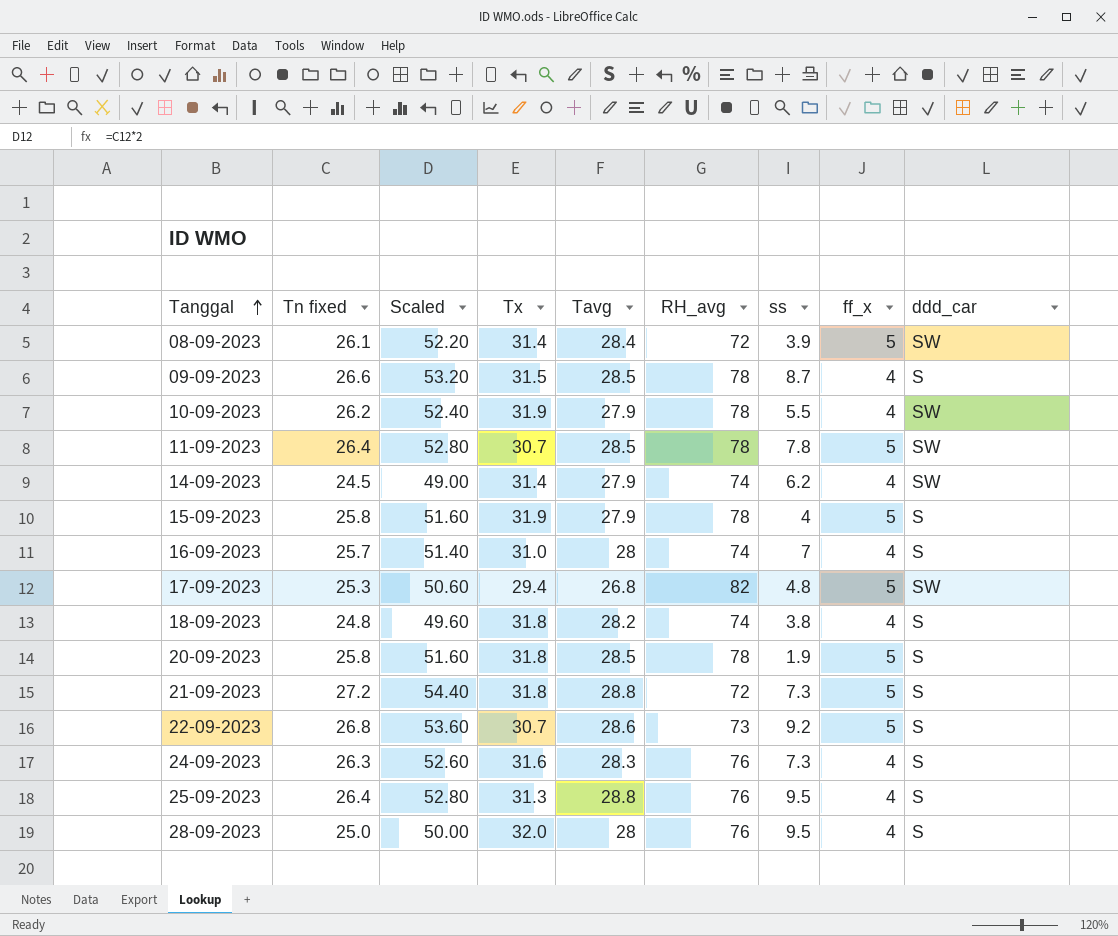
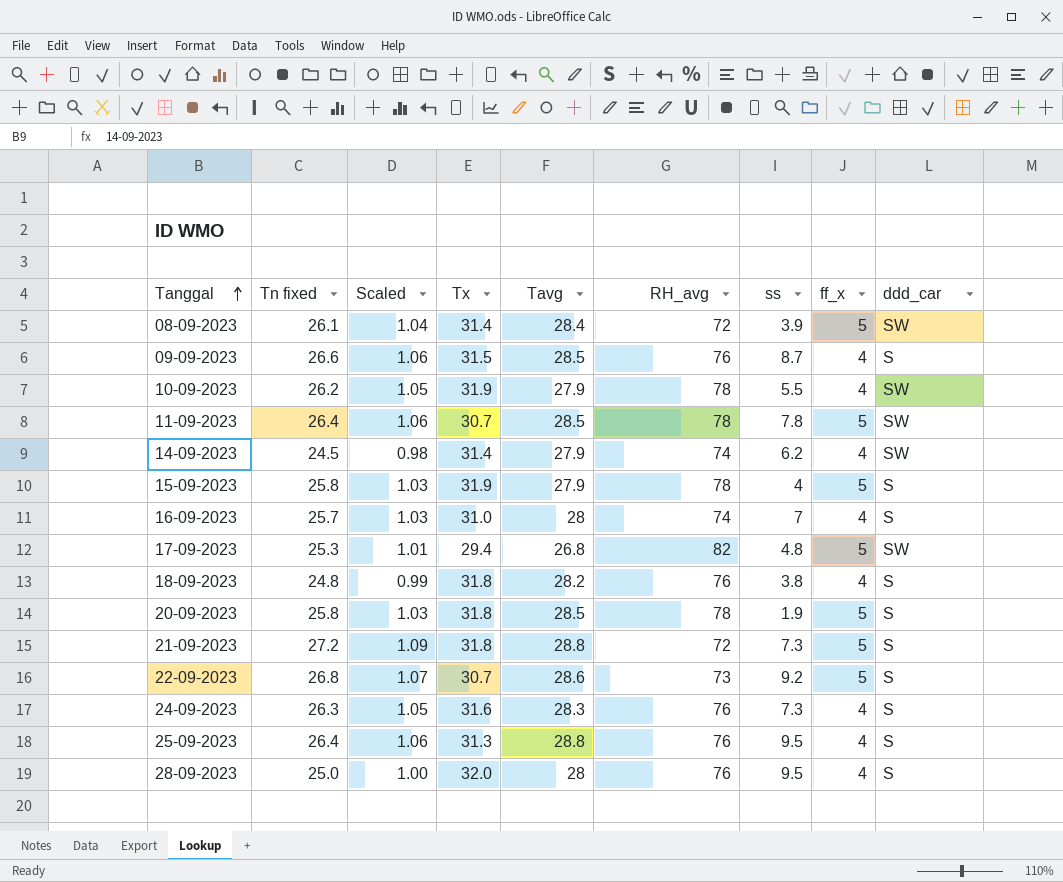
column Scaled | formula: [Tn fixed] * 2 -> [Tn fixed] * 0.04
09-09-2023 | RH_avg: 78 -> 76
18-09-2023 | RH_avg: 74 -> 76

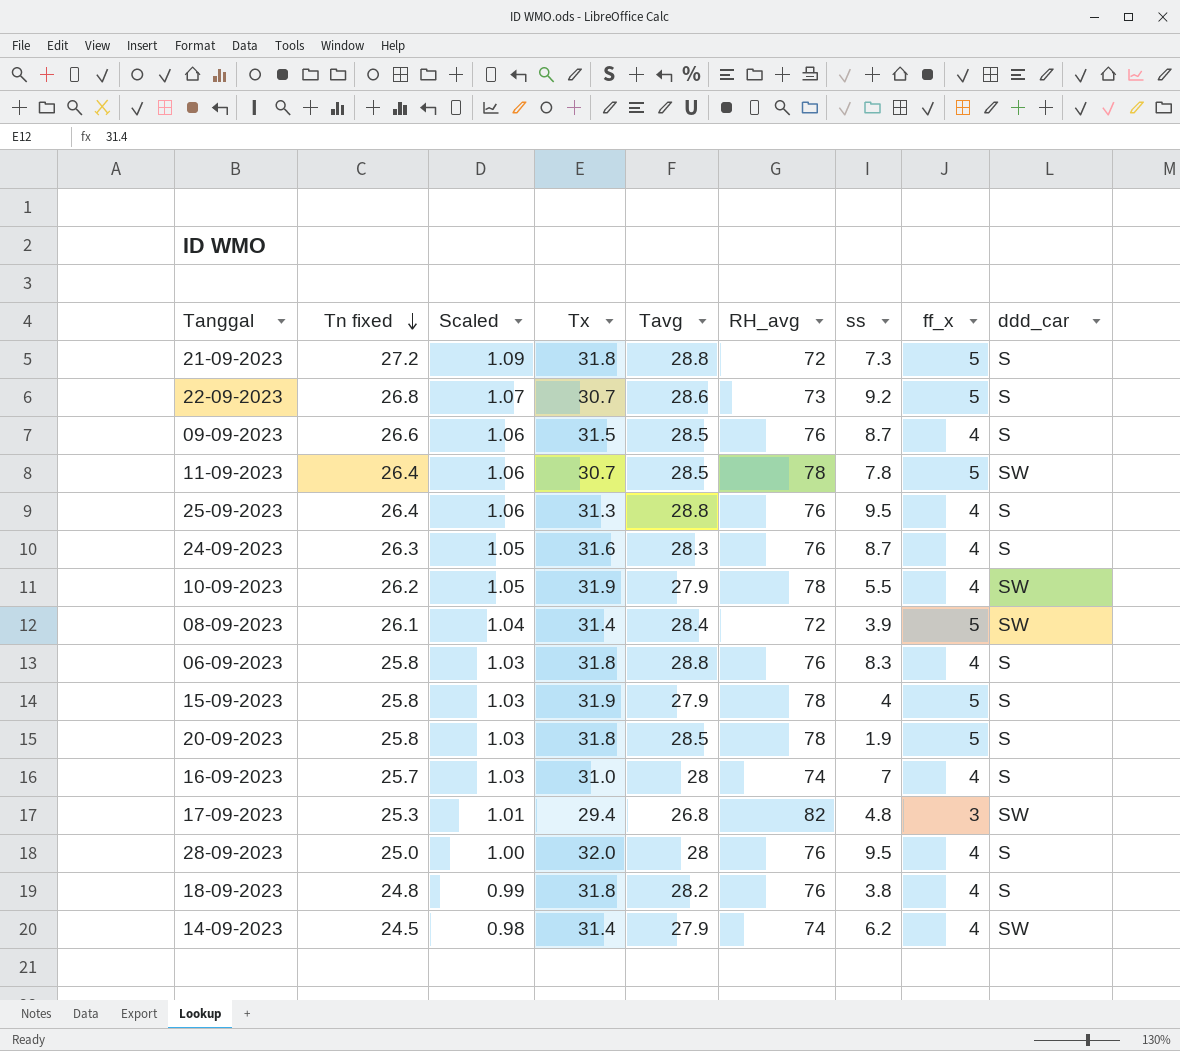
row order: Tanggal ascending -> Tn fixed descending
24-09-2023 | ss: 7.3 -> 8.7
row 06-09-2023: none -> 25.8 | 1.03 | 31.8 | 28.8 | 76 | 8.3 | 4 | S
17-09-2023 | ff_x: 5 -> 3

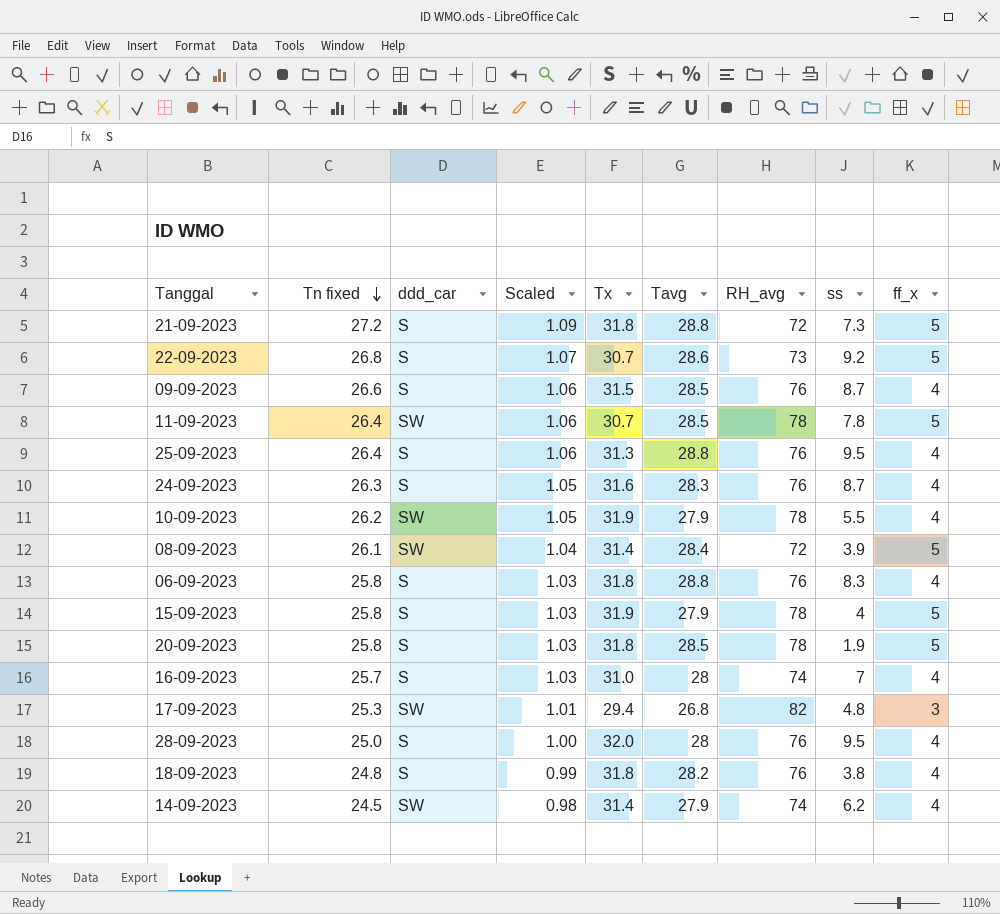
column ddd_car | position: 9 -> 3

